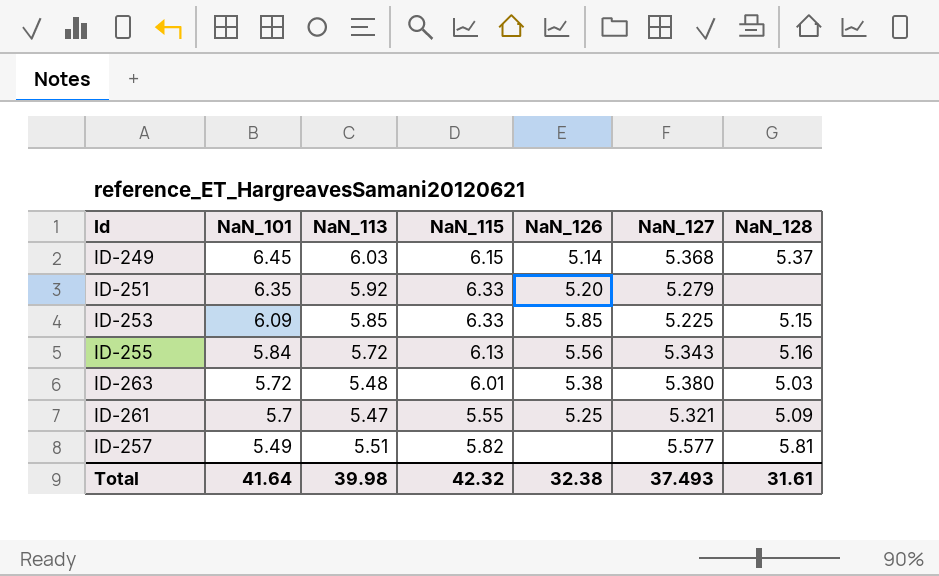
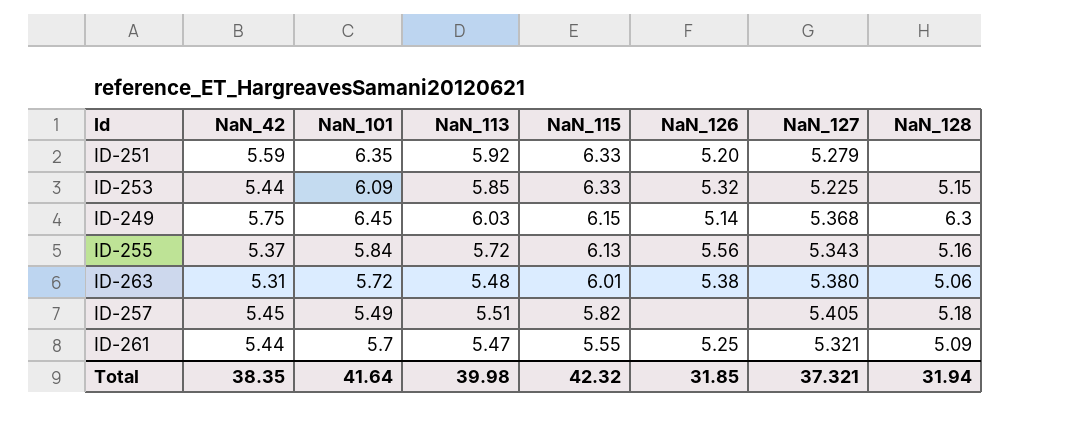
row order: NaN_101 descending -> NaN_115 descending
column NaN_42 | position: none -> 2
ID-253 | NaN_126: 5.85 -> 5.32
ID-249 | NaN_128: 5.37 -> 6.3
ID-263 | NaN_128: 5.03 -> 5.06
ID-257 | NaN_127: 5.577 -> 5.405
ID-257 | NaN_128: 5.81 -> 5.18
Total | NaN_126: 32.38 -> 31.85
Total | NaN_127: 37.493 -> 37.321
Total | NaN_128: 31.61 -> 31.94

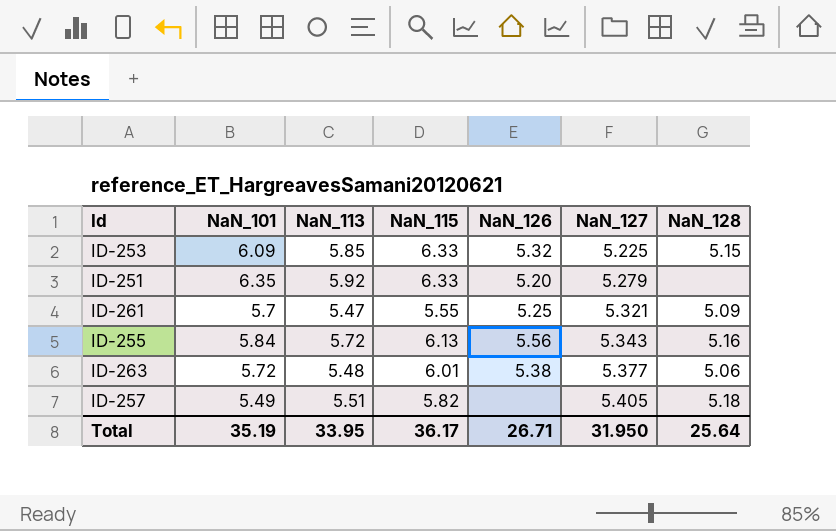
row order: NaN_115 descending -> NaN_127 ascending
column NaN_42 | position: 2 -> none
row ID-249: 5.75 | 6.45 | 6.03 | 6.15 | 5.14 | 5.368 | 6.3 -> none
ID-263 | NaN_127: 5.380 -> 5.377
Total | NaN_101: 41.64 -> 35.19
Total | NaN_113: 39.98 -> 33.95
Total | NaN_115: 42.32 -> 36.17
Total | NaN_126: 31.85 -> 26.71
Total | NaN_127: 37.321 -> 31.950
Total | NaN_128: 31.94 -> 25.64

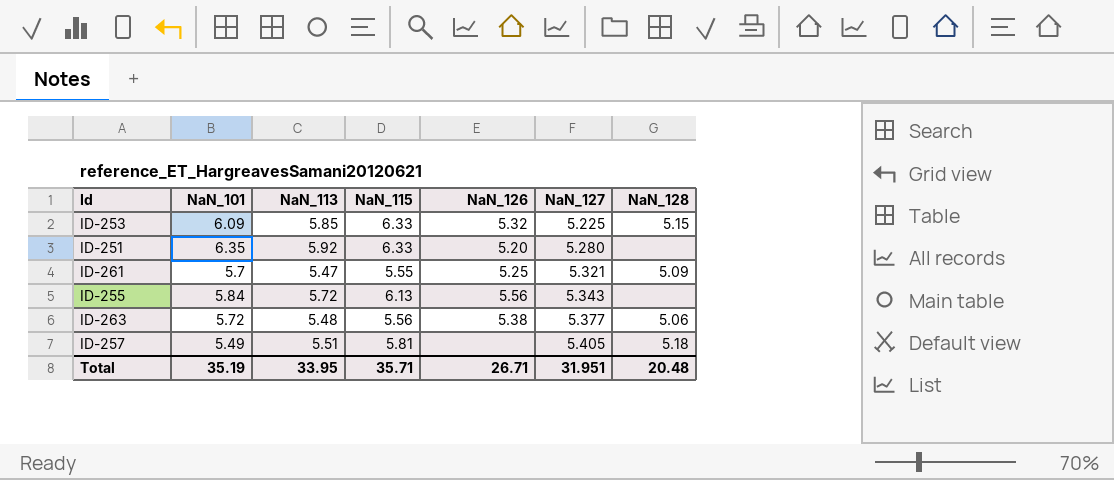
ID-251 | NaN_127: 5.279 -> 5.280
ID-255 | NaN_128: 5.16 -> none
ID-263 | NaN_115: 6.01 -> 5.56
ID-257 | NaN_115: 5.82 -> 5.81
Total | NaN_115: 36.17 -> 35.71
Total | NaN_127: 31.950 -> 31.951
Total | NaN_128: 25.64 -> 20.48

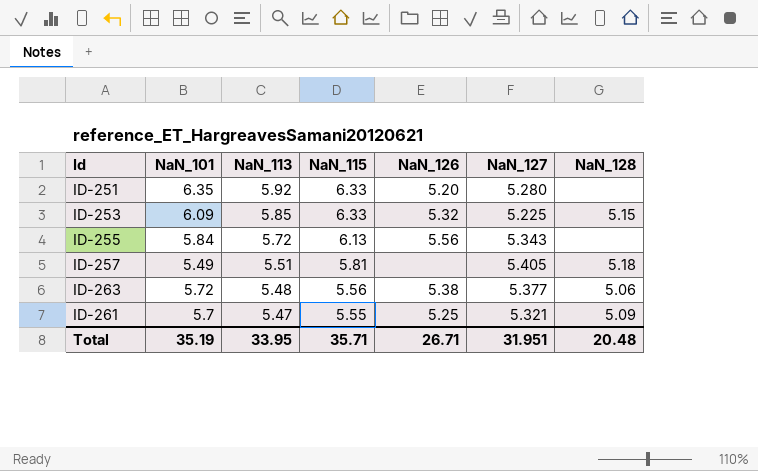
row order: NaN_127 ascending -> NaN_113 descending

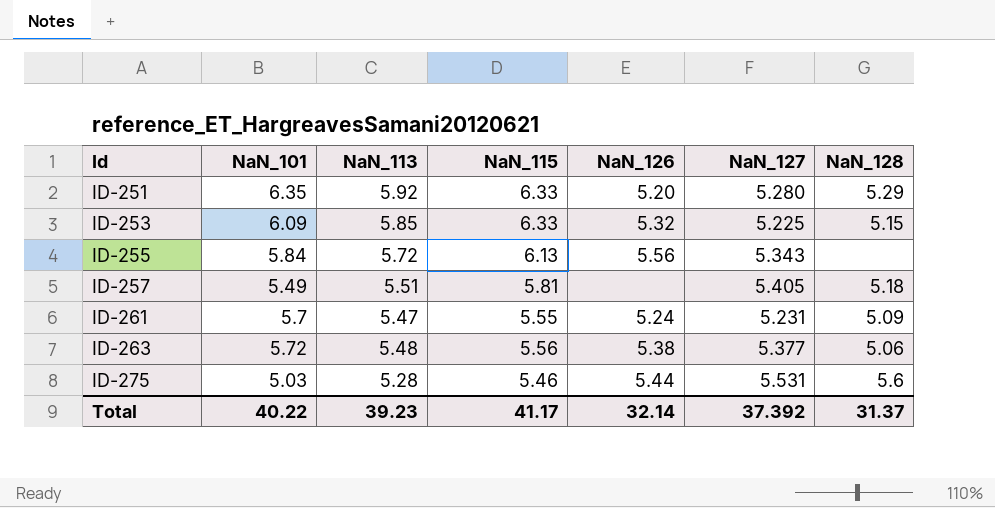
row order: NaN_113 descending -> Id ascending
ID-251 | NaN_128: none -> 5.29
ID-261 | NaN_126: 5.25 -> 5.24
ID-261 | NaN_127: 5.321 -> 5.231
row ID-275: none -> 5.03 | 5.28 | 5.46 | 5.44 | 5.531 | 5.6
Total | NaN_101: 35.19 -> 40.22
Total | NaN_113: 33.95 -> 39.23
Total | NaN_115: 35.71 -> 41.17
Total | NaN_126: 26.71 -> 32.14
Total | NaN_127: 31.951 -> 37.392
Total | NaN_128: 20.48 -> 31.37

